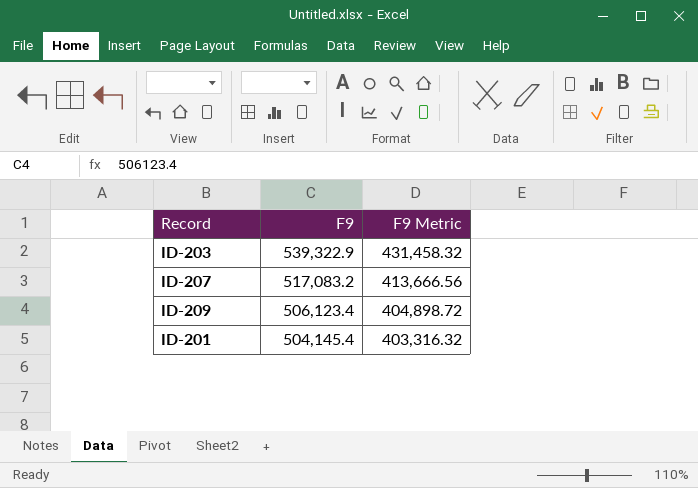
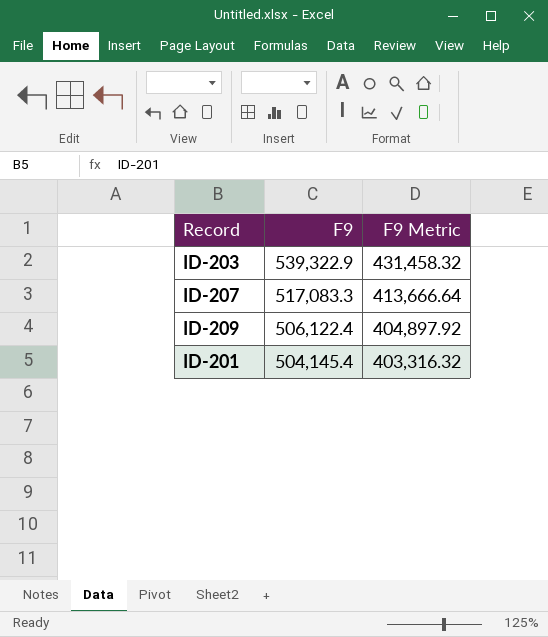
ID-207 | F9: 517,083.2 -> 517,083.3
ID-207 | F9 Metric: 413,666.56 -> 413,666.64
ID-209 | F9: 506,123.4 -> 506,122.4
ID-209 | F9 Metric: 404,898.72 -> 404,897.92

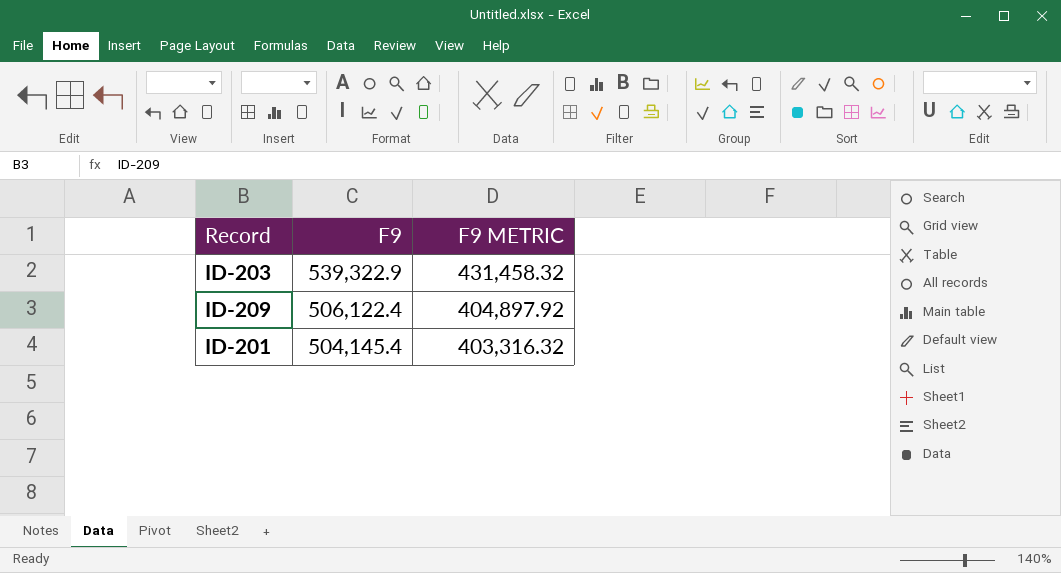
column name: F9 Metric -> F9 METRIC
row ID-207: 517,083.3 | 413,666.64 -> none

